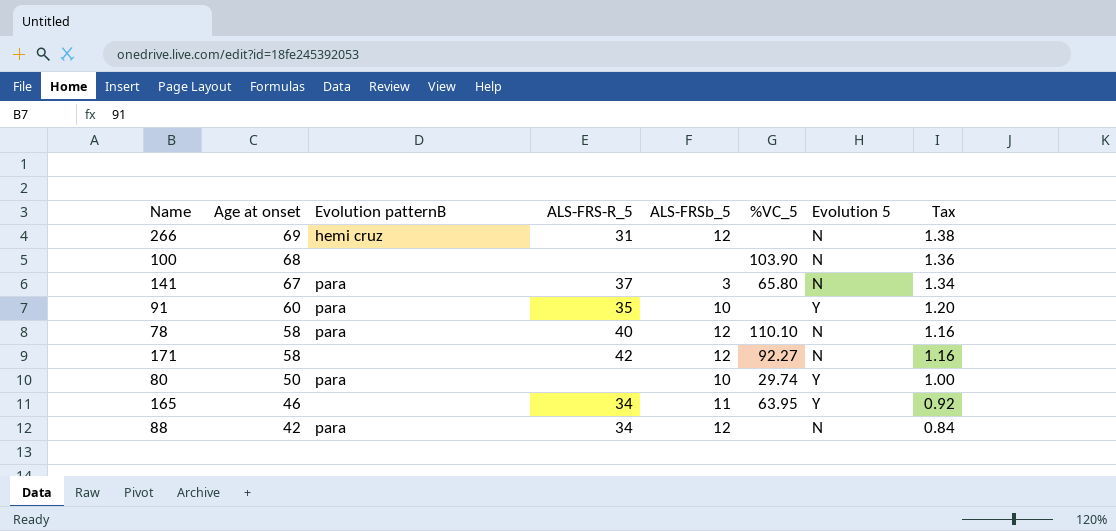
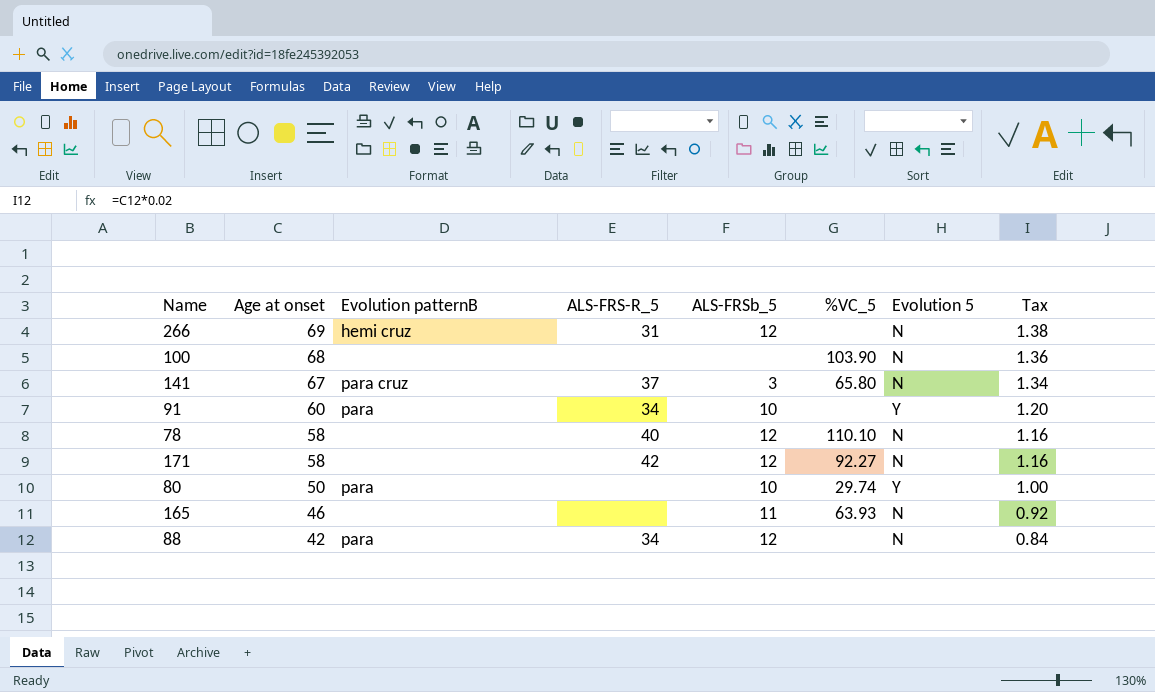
141 | Evolution patternB: para -> para cruz
91 | ALS-FRS-R_5: 35 -> 34
78 | Evolution patternB: para -> none
165 | ALS-FRS-R_5: 34 -> none
165 | %VC_5: 63.95 -> 63.93
165 | Evolution 5: Y -> N

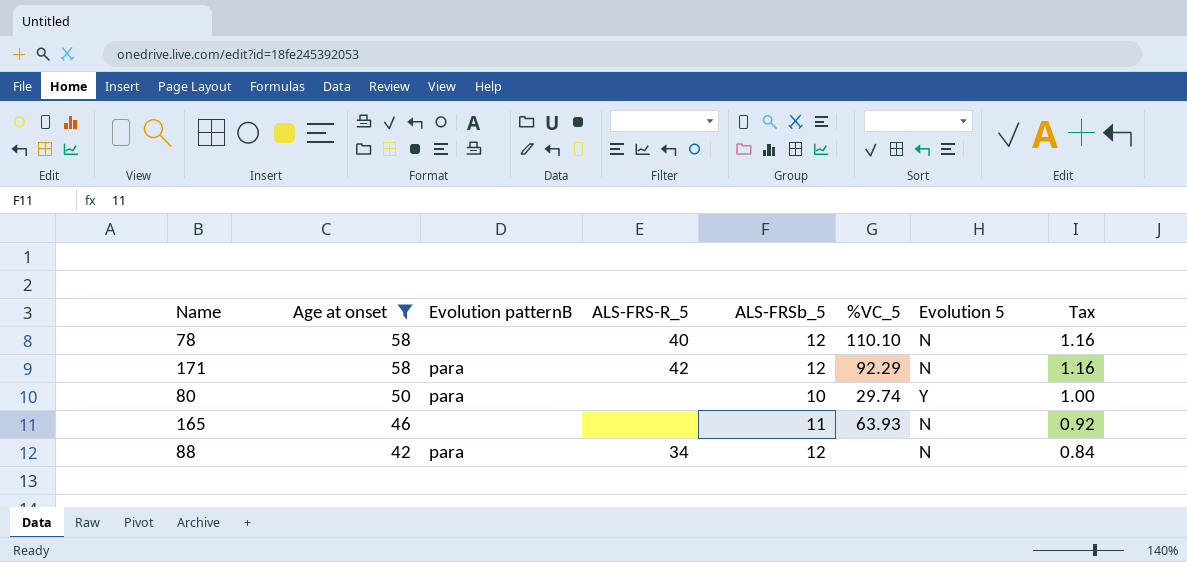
filter: none -> Age at onset <= 58
171 | Evolution patternB: none -> para
171 | %VC_5: 92.27 -> 92.29

